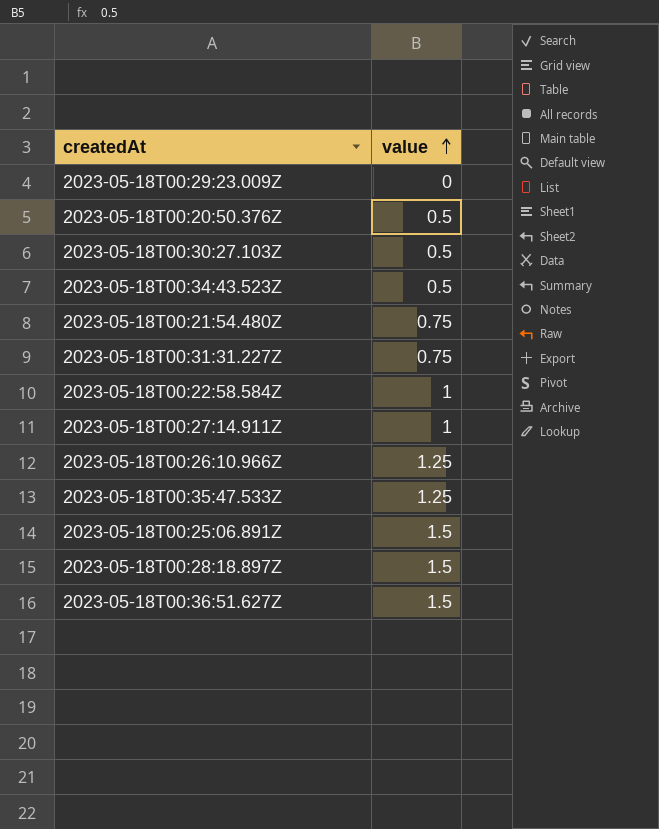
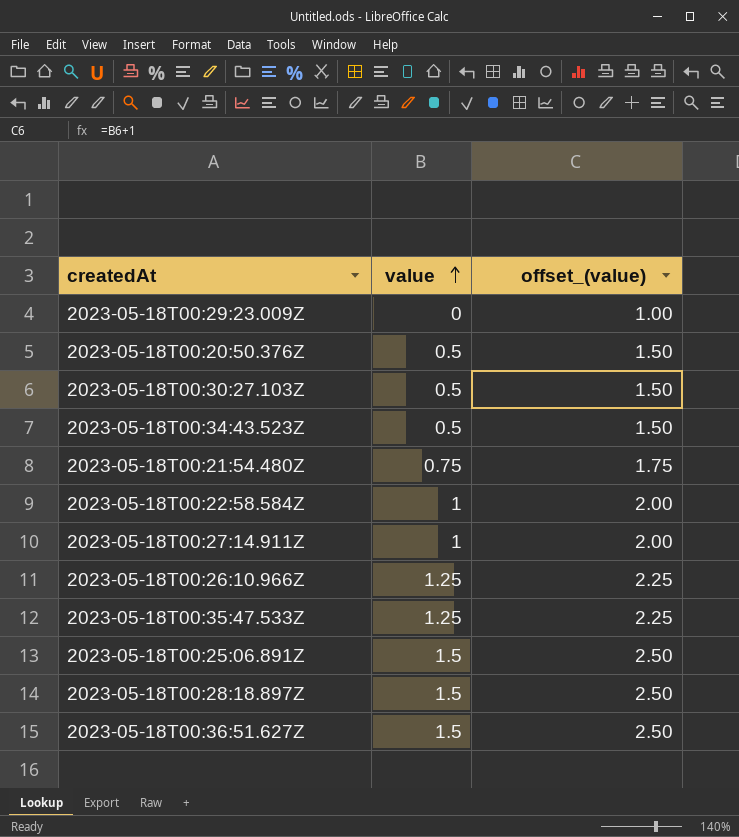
column offset_(value) | formula: none -> [value] + 1
row 2023-05-18T00:31:31.227Z: 0.75 -> none

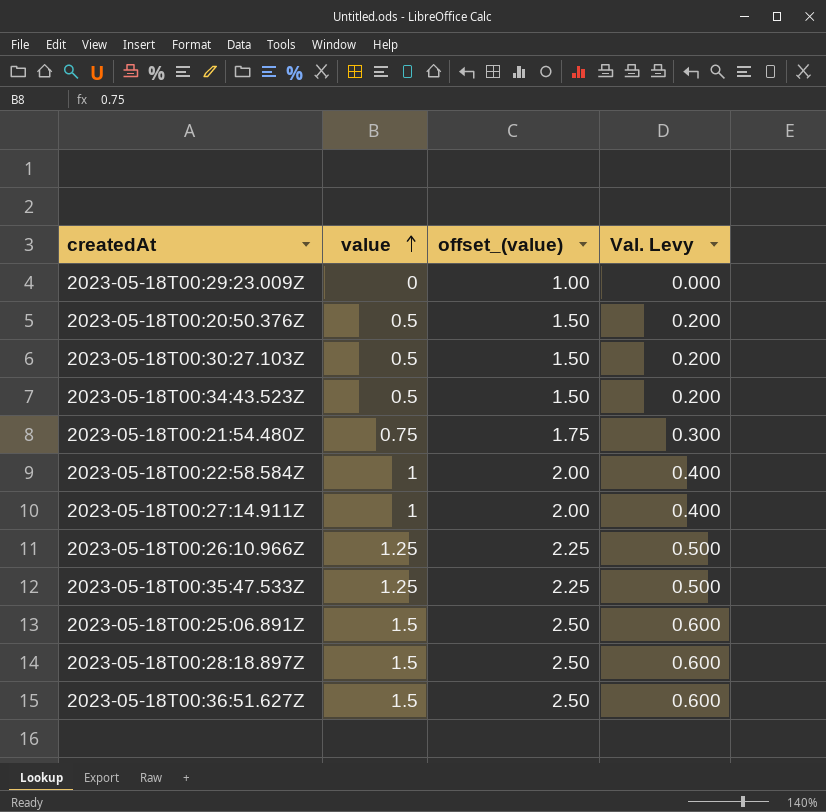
column Val. Levy | formula: none -> [value] * 0.4

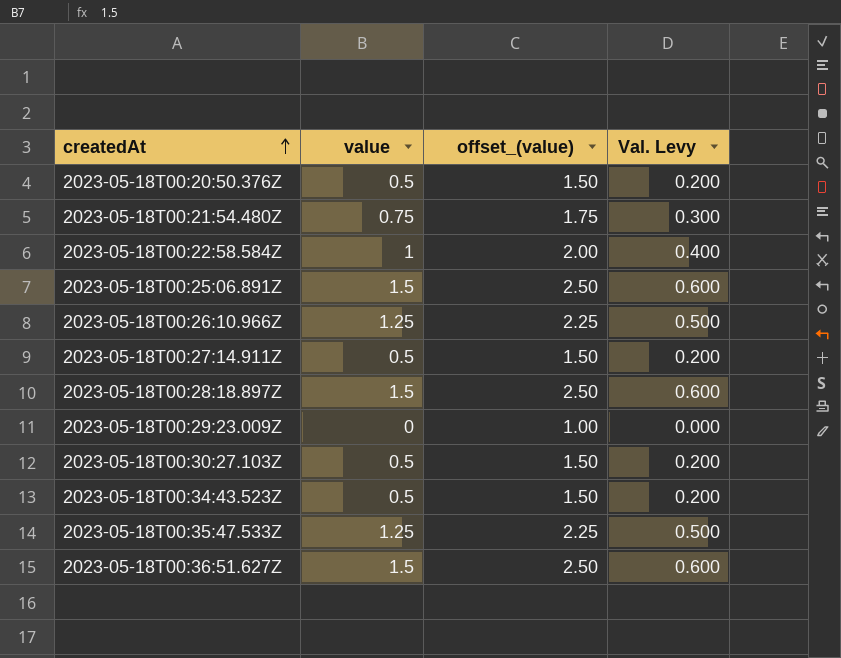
row order: value ascending -> createdAt ascending
2023-05-18T00:27:14.911Z | value: 1 -> 0.5
2023-05-18T00:27:14.911Z | offset_(value): 2.00 -> 1.50
2023-05-18T00:27:14.911Z | Val. Levy: 0.400 -> 0.200

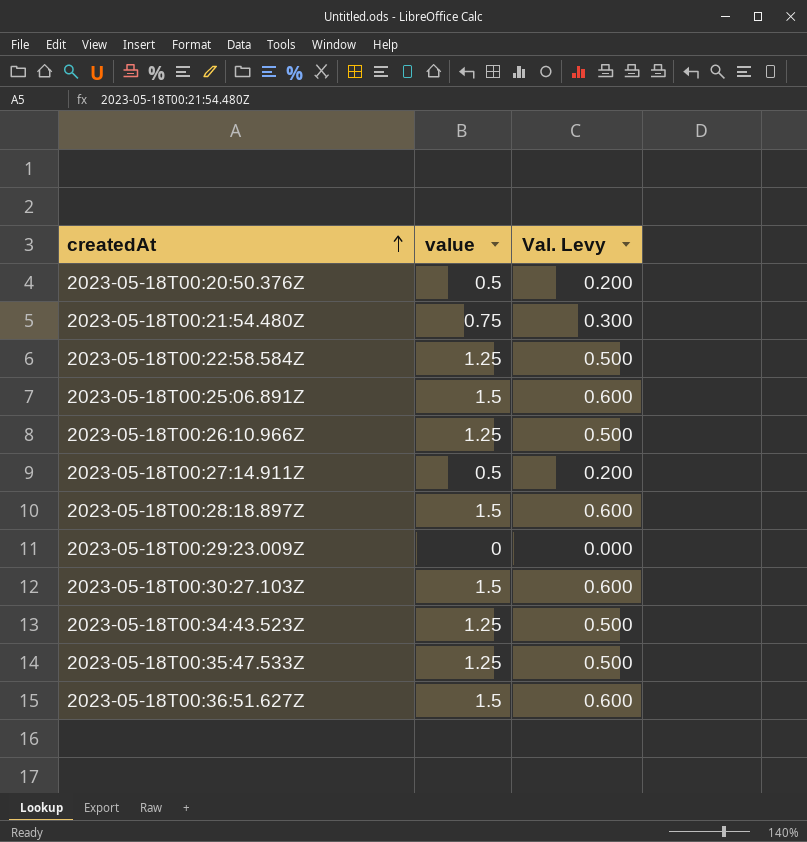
column offset_(value) | formula: [value] + 1 -> none
2023-05-18T00:22:58.584Z | value: 1 -> 1.25
2023-05-18T00:22:58.584Z | Val. Levy: 0.400 -> 0.500
2023-05-18T00:30:27.103Z | value: 0.5 -> 1.5
2023-05-18T00:30:27.103Z | Val. Levy: 0.200 -> 0.600
2023-05-18T00:34:43.523Z | value: 0.5 -> 1.25
2023-05-18T00:34:43.523Z | Val. Levy: 0.200 -> 0.500

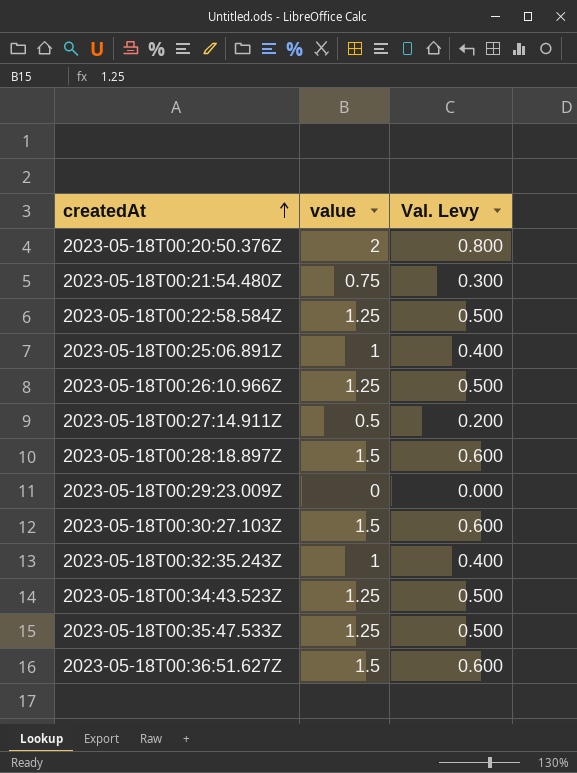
2023-05-18T00:20:50.376Z | value: 0.5 -> 2
2023-05-18T00:20:50.376Z | Val. Levy: 0.200 -> 0.800
2023-05-18T00:25:06.891Z | value: 1.5 -> 1
2023-05-18T00:25:06.891Z | Val. Levy: 0.600 -> 0.400
row 2023-05-18T00:32:35.243Z: none -> 1 | 0.400

